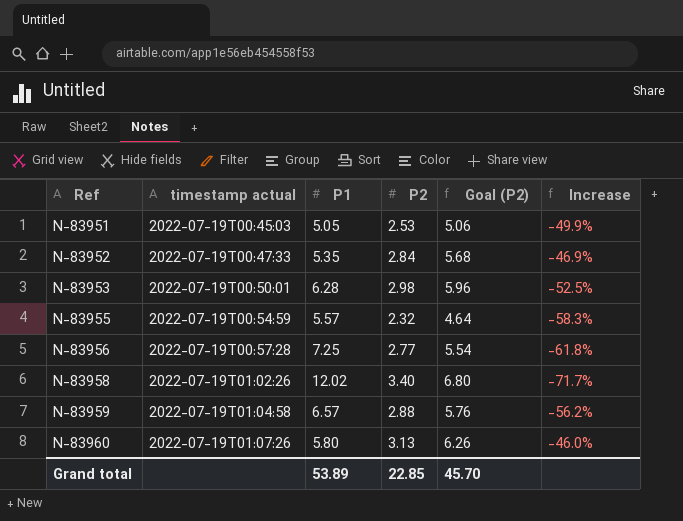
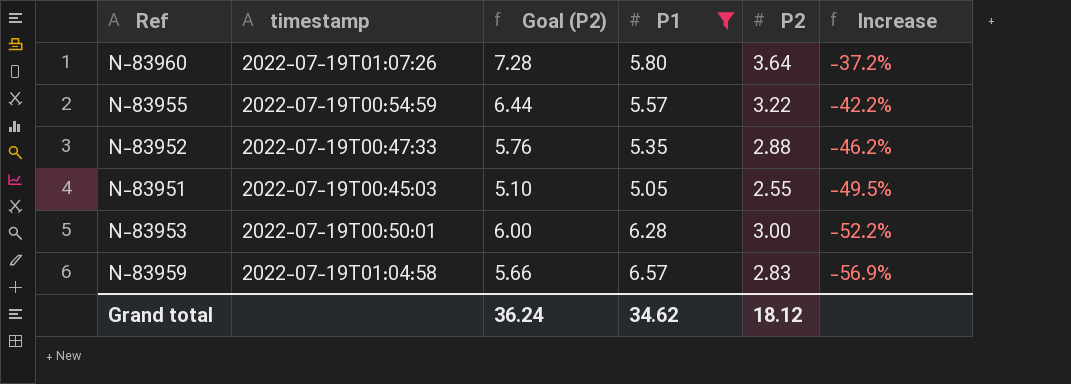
filter: none -> P1 <= 6.57
row order: Ref ascending -> Increase descending
column name: timestamp actual -> timestamp
column Goal (P2) | position: 5 -> 3
N-83960 | Goal (P2): 6.26 -> 7.28
N-83960 | P2: 3.13 -> 3.64
N-83960 | Increase: -46.0% -> -37.2%
N-83955 | Goal (P2): 4.64 -> 6.44
N-83955 | P2: 2.32 -> 3.22
N-83955 | Increase: -58.3% -> -42.2%
N-83952 | Goal (P2): 5.68 -> 5.76
N-83952 | P2: 2.84 -> 2.88
N-83952 | Increase: -46.9% -> -46.2%
N-83951 | Goal (P2): 5.06 -> 5.10
N-83951 | P2: 2.53 -> 2.55
N-83951 | Increase: -49.9% -> -49.5%
N-83953 | Goal (P2): 5.96 -> 6.00
N-83953 | P2: 2.98 -> 3.00
N-83953 | Increase: -52.5% -> -52.2%
N-83959 | Goal (P2): 5.76 -> 5.66
N-83959 | P2: 2.88 -> 2.83
N-83959 | Increase: -56.2% -> -56.9%
Grand total | Goal (P2): 45.70 -> 36.24
Grand total | P1: 53.89 -> 34.62
Grand total | P2: 22.85 -> 18.12

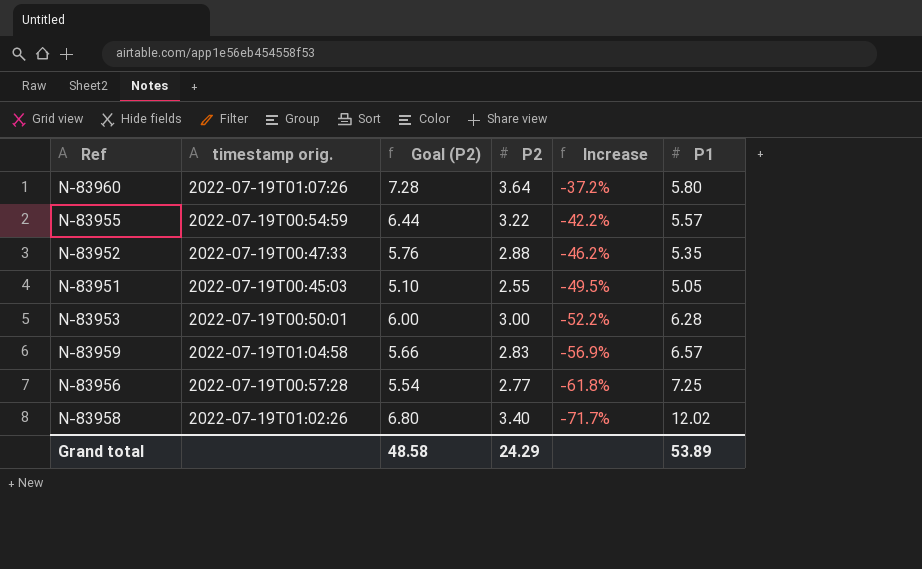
filter: P1 <= 6.57 -> none
column name: timestamp -> timestamp orig.
column P1 | position: 4 -> 6
Grand total | Goal (P2): 36.24 -> 48.58
Grand total | P2: 18.12 -> 24.29
Grand total | P1: 34.62 -> 53.89

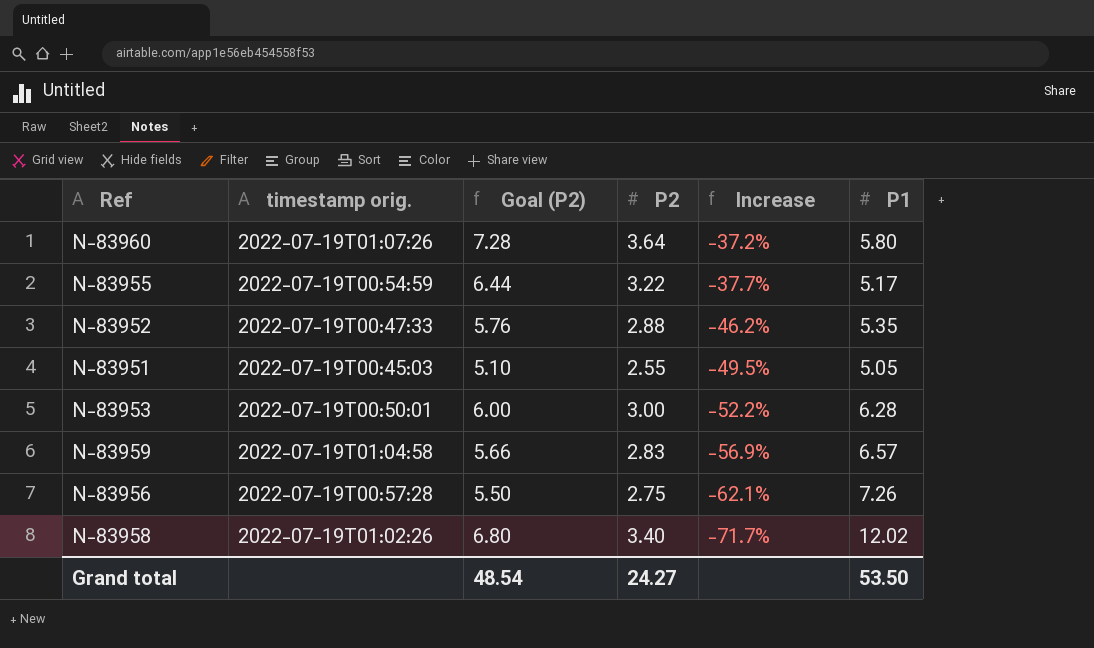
N-83955 | Increase: -42.2% -> -37.7%
N-83955 | P1: 5.57 -> 5.17
N-83956 | Goal (P2): 5.54 -> 5.50
N-83956 | P2: 2.77 -> 2.75
N-83956 | Increase: -61.8% -> -62.1%
N-83956 | P1: 7.25 -> 7.26
Grand total | Goal (P2): 48.58 -> 48.54
Grand total | P2: 24.29 -> 24.27
Grand total | P1: 53.89 -> 53.50

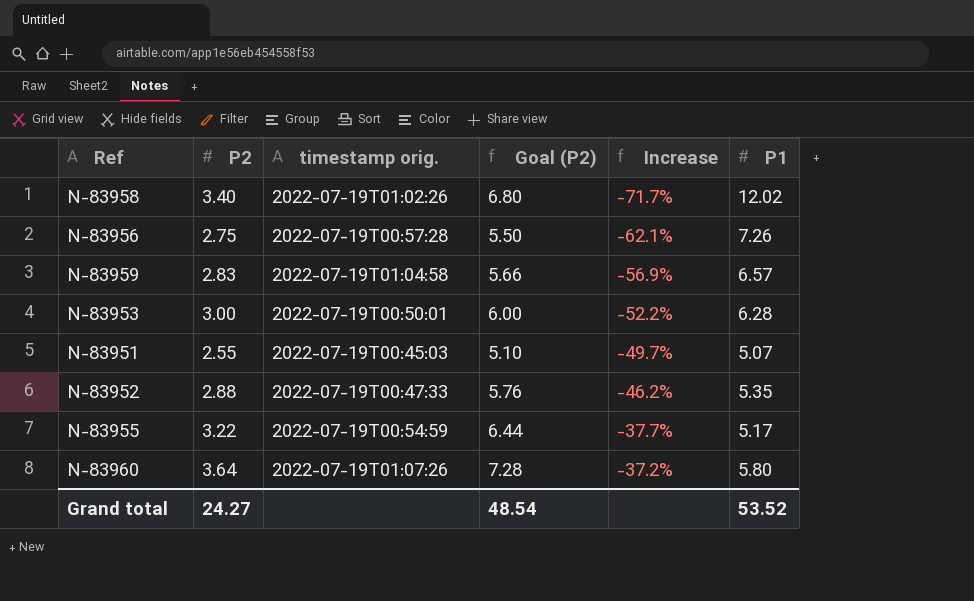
row order: Increase descending -> Increase ascending
column P2 | position: 4 -> 2
N-83951 | Increase: -49.5% -> -49.7%
N-83951 | P1: 5.05 -> 5.07
Grand total | P1: 53.50 -> 53.52

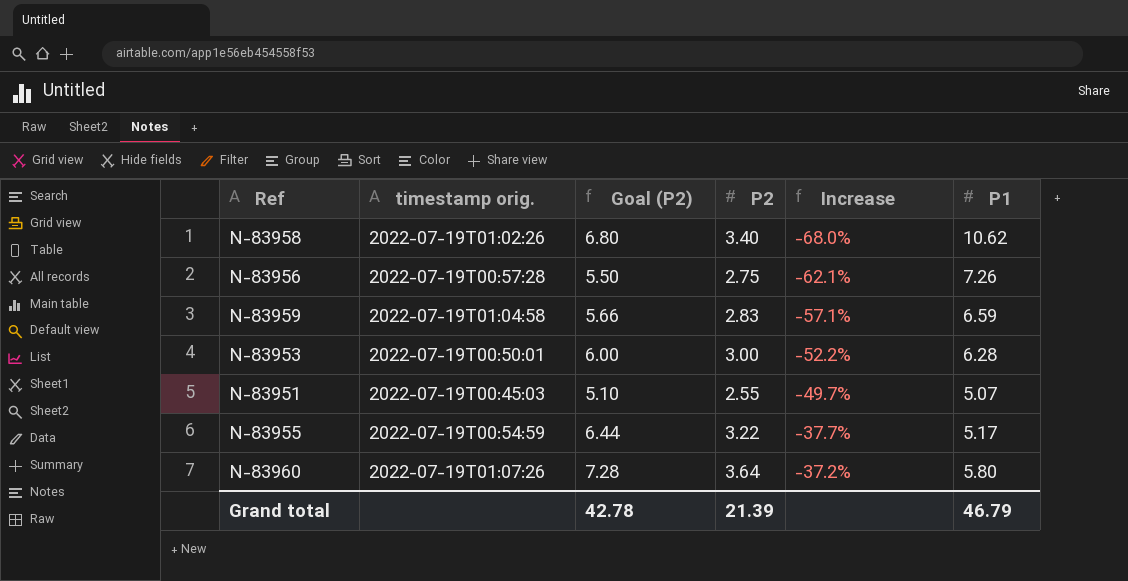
column P2 | position: 2 -> 4
row N-83952: 2.88 | 2022-07-19T00:47:33 | 5.76 | -46.2% | 5.35 -> none
N-83958 | Increase: -71.7% -> -68.0%
N-83958 | P1: 12.02 -> 10.62
N-83959 | Increase: -56.9% -> -57.1%
N-83959 | P1: 6.57 -> 6.59
Grand total | Goal (P2): 48.54 -> 42.78
Grand total | P2: 24.27 -> 21.39
Grand total | P1: 53.52 -> 46.79

